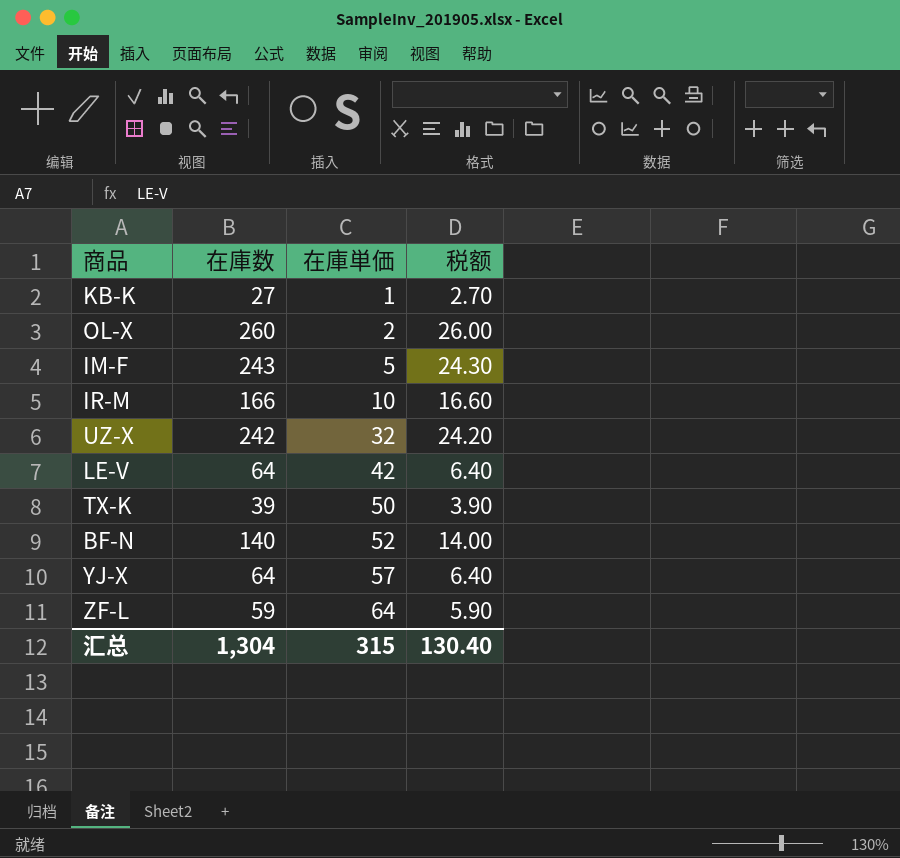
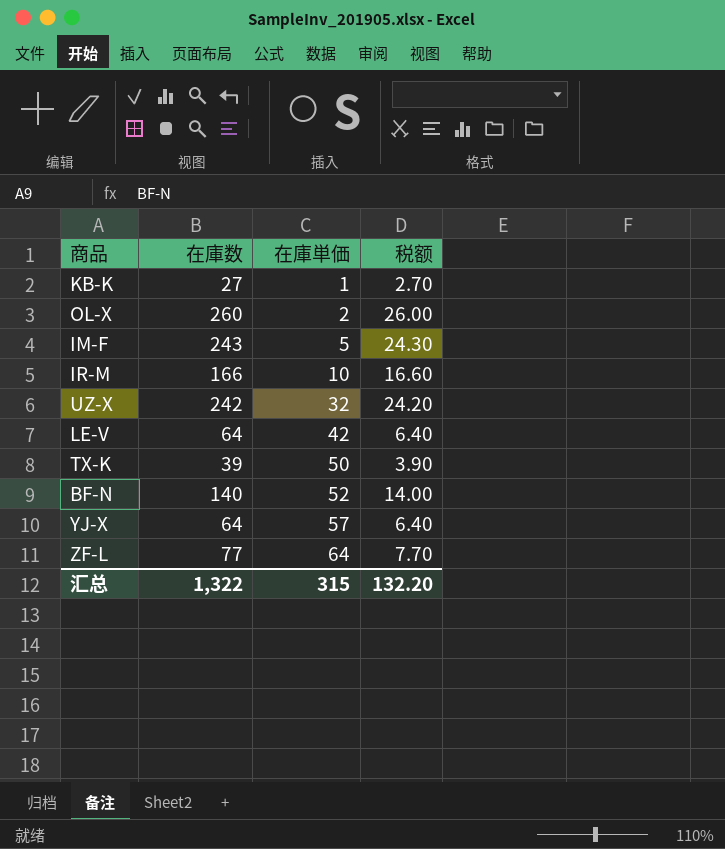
ZF-L | 在庫数: 59 -> 77
ZF-L | 税额: 5.90 -> 7.70
汇总 | 在庫数: 1,304 -> 1,322
汇总 | 税额: 130.40 -> 132.20

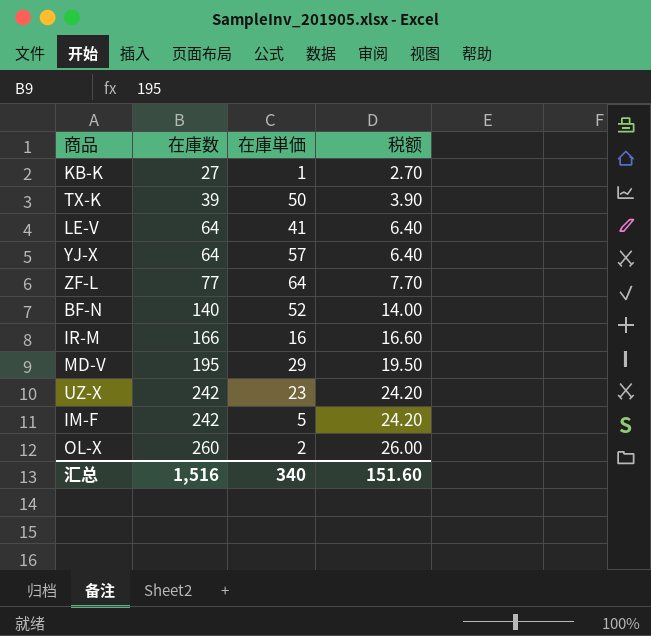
row order: 在庫単価 ascending -> 在庫数 ascending
LE-V | 在庫単価: 42 -> 41
IR-M | 在庫単価: 10 -> 16
row MD-V: none -> 195 | 29 | 19.50
UZ-X | 在庫単価: 32 -> 23
IM-F | 在庫数: 243 -> 242
IM-F | 税额: 24.30 -> 24.20
汇总 | 在庫数: 1,322 -> 1,516
汇总 | 在庫単価: 315 -> 340
汇总 | 税额: 132.20 -> 151.60

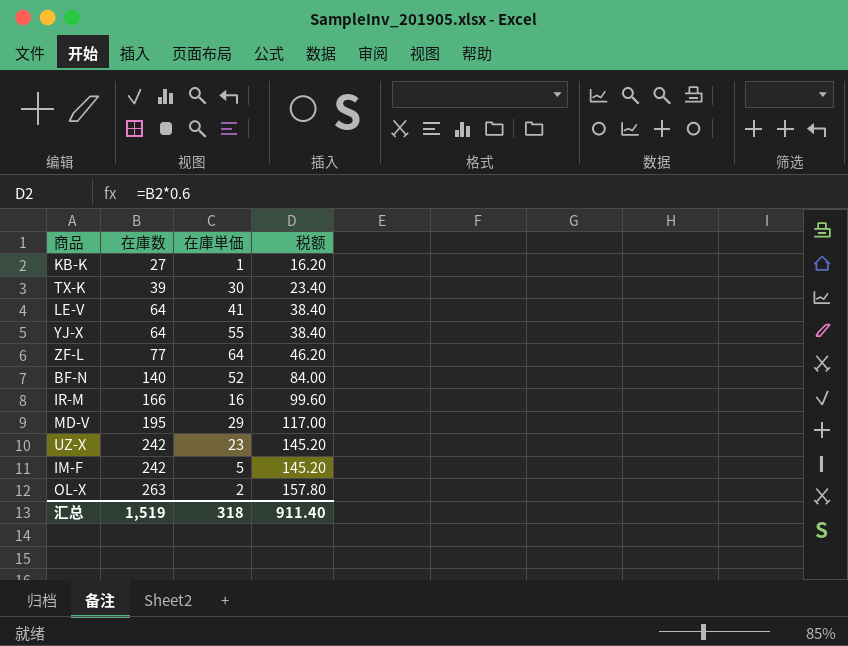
column 税额 | formula: [在庫数] * 0.1 -> [在庫数] * 0.6
TX-K | 在庫単価: 50 -> 30
YJ-X | 在庫単価: 57 -> 55
OL-X | 在庫数: 260 -> 263
汇总 | 在庫数: 1,516 -> 1,519
汇总 | 在庫単価: 340 -> 318
汇总 | 税额: 151.60 -> 911.40

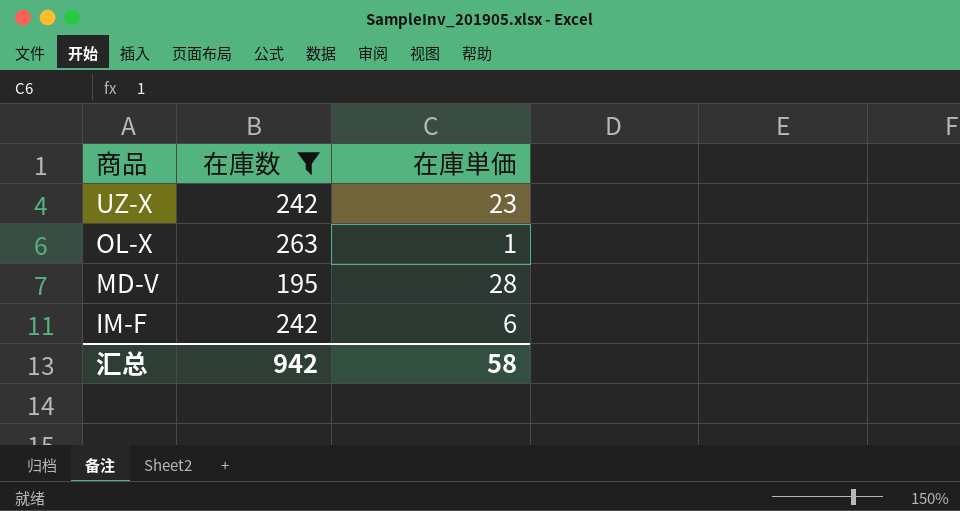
filter: none -> 在庫数 >= 195
row order: 在庫数 ascending -> 商品 descending
column 税额 | formula: [在庫数] * 0.6 -> none
OL-X | 在庫単価: 2 -> 1
MD-V | 在庫単価: 29 -> 28
IM-F | 在庫単価: 5 -> 6
汇总 | 在庫数: 1,519 -> 942
汇总 | 在庫単価: 318 -> 58

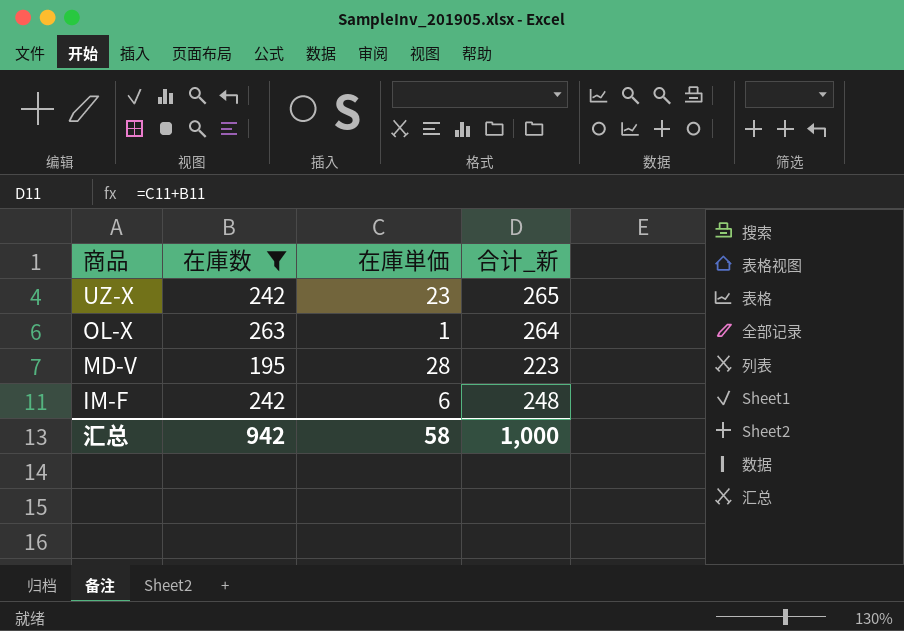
column 合计_新 | formula: none -> [在庫数] + [在庫単価]

